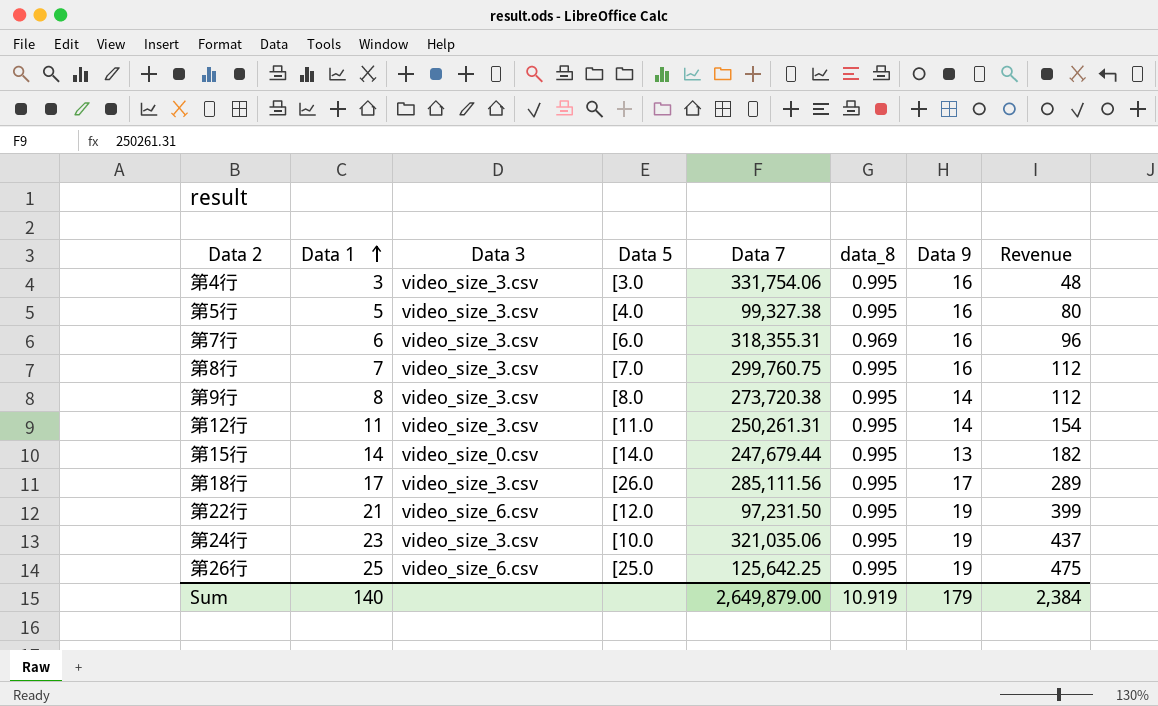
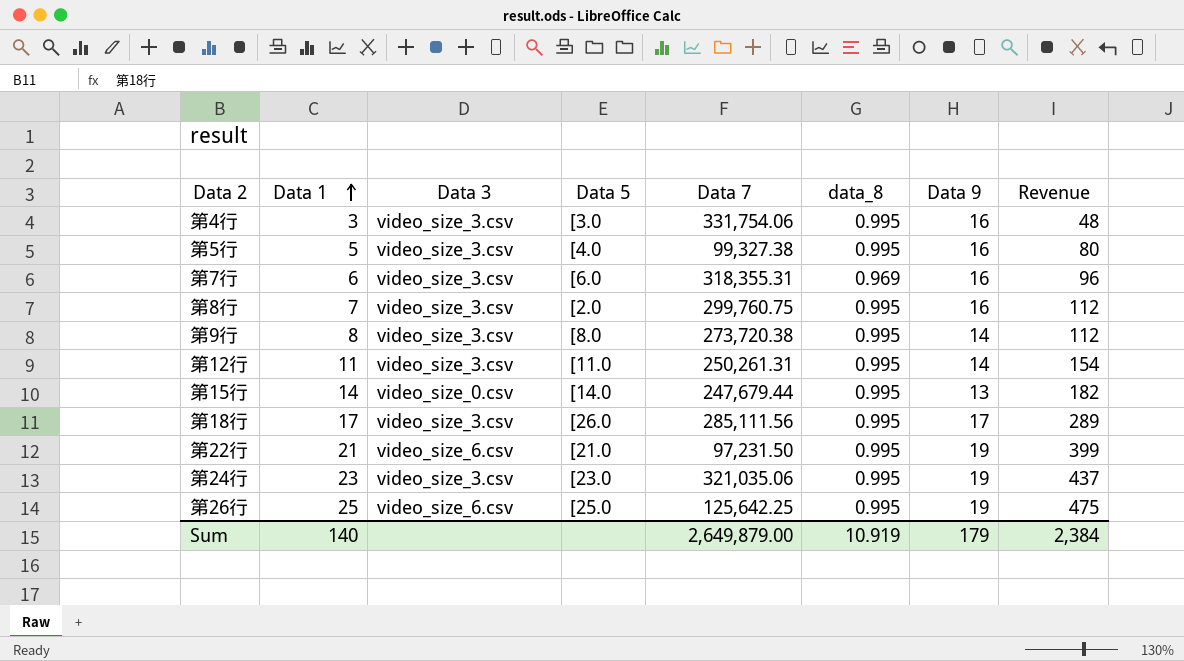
第8行 | Data 5: [7.0 -> [2.0
第22行 | Data 5: [12.0 -> [21.0
第24行 | Data 5: [10.0 -> [23.0

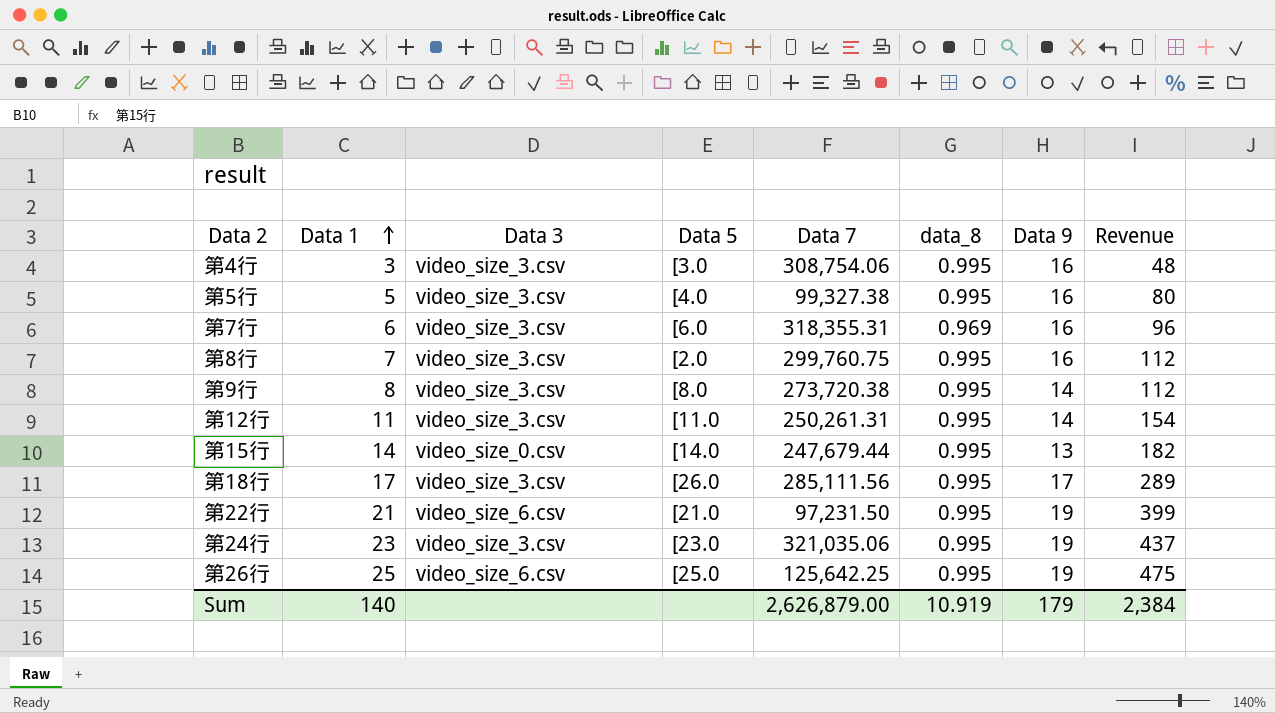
第4行 | Data 7: 331,754.06 -> 308,754.06
Sum | Data 7: 2,649,879.00 -> 2,626,879.00

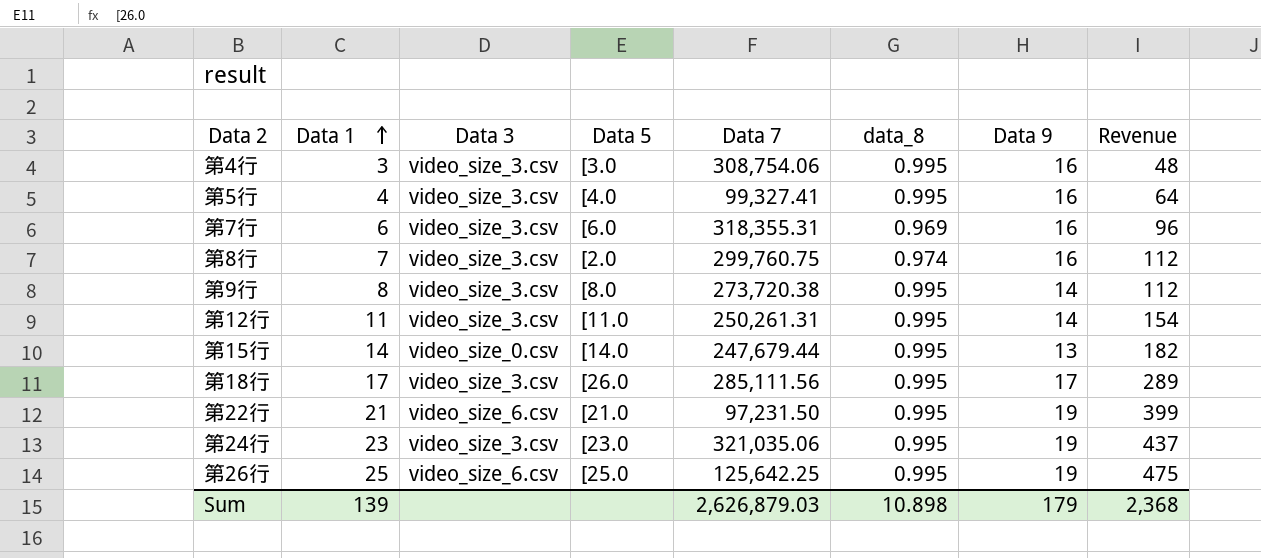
第5行 | Data 1: 5 -> 4
第5行 | Data 7: 99,327.38 -> 99,327.41
第5行 | Revenue: 80 -> 64
第8行 | data_8: 0.995 -> 0.974
Sum | Data 1: 140 -> 139
Sum | Data 7: 2,626,879.00 -> 2,626,879.03
Sum | data_8: 10.919 -> 10.898
Sum | Revenue: 2,384 -> 2,368

